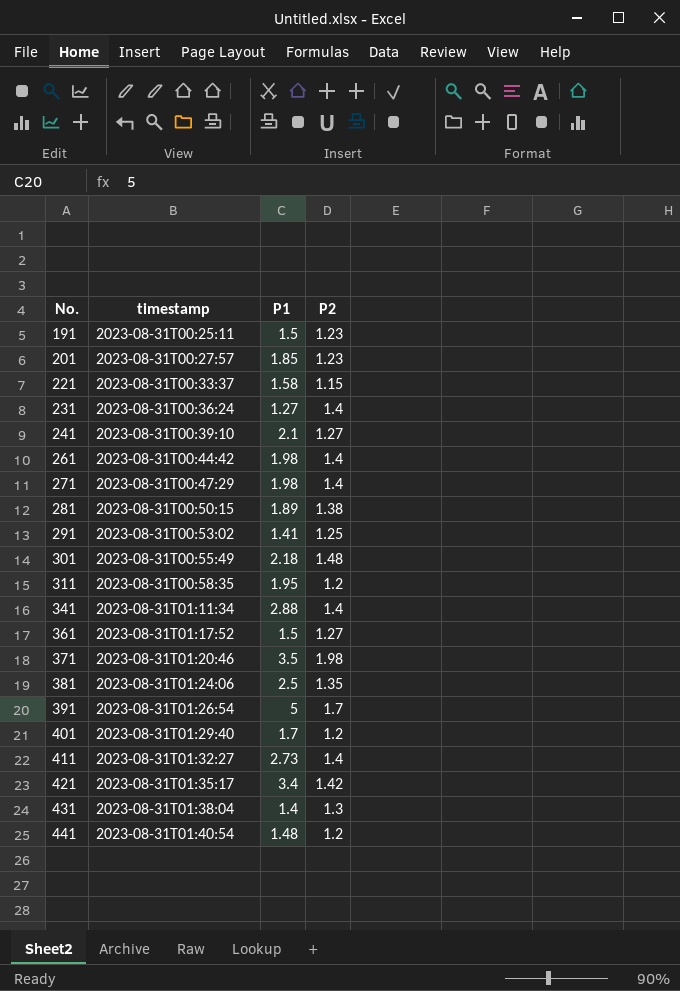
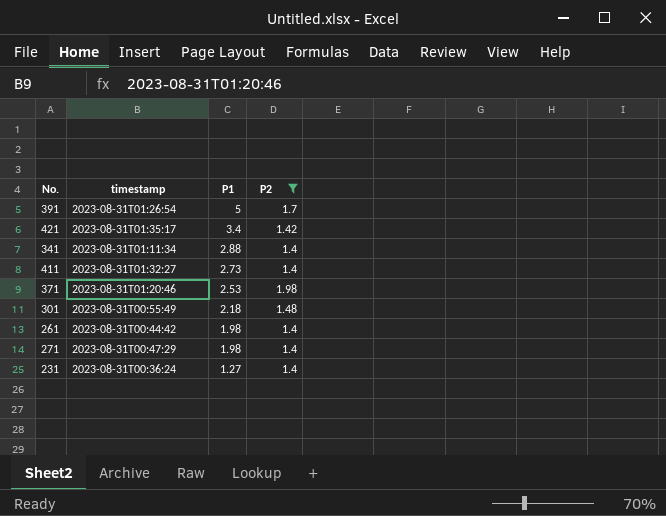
filter: none -> P2 >= 1.4
row order: No. ascending -> P1 descending
371 | P1: 3.5 -> 2.53

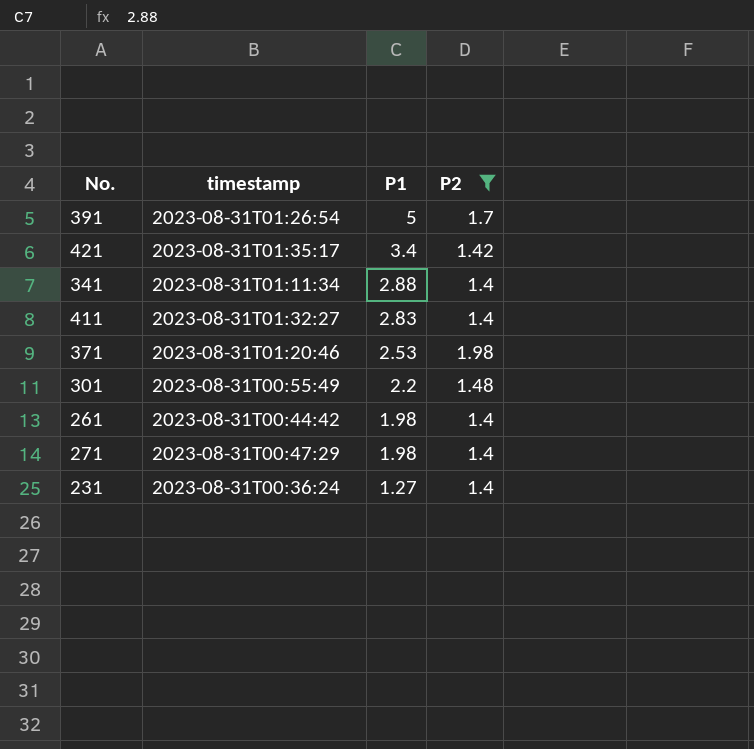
411 | P1: 2.73 -> 2.83
301 | P1: 2.18 -> 2.2

